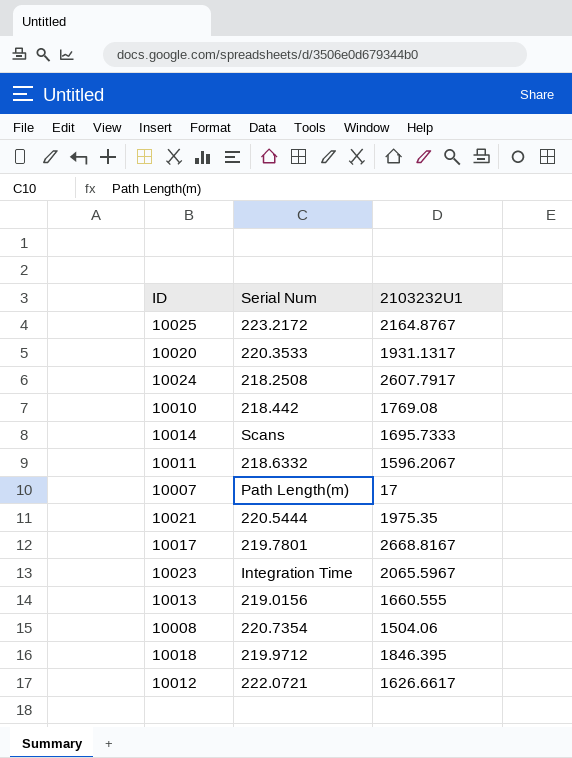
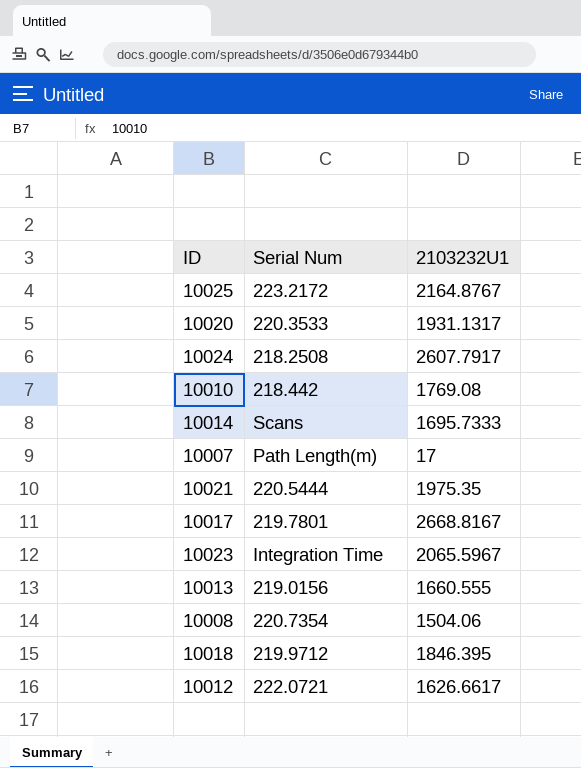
row 10011: 218.6332 | 1596.2067 -> none

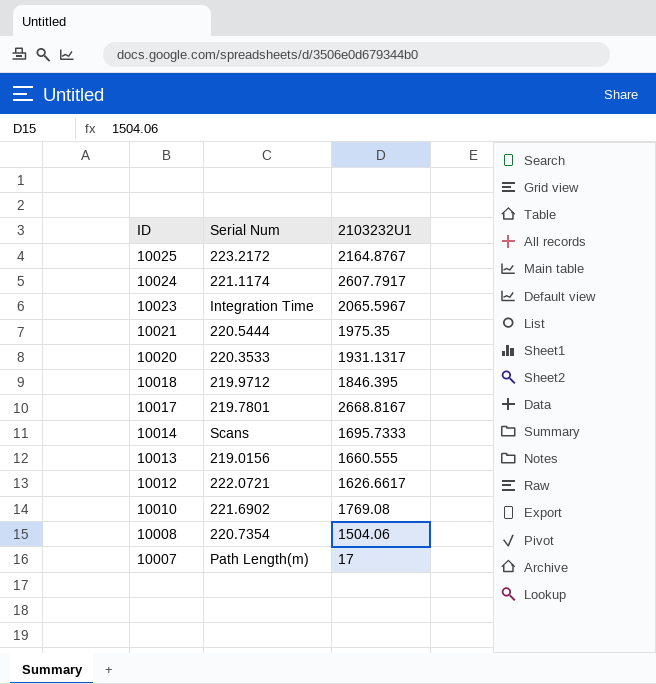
row order: none -> ID descending
10024 | Serial Num: 218.2508 -> 221.1174
10010 | Serial Num: 218.442 -> 221.6902

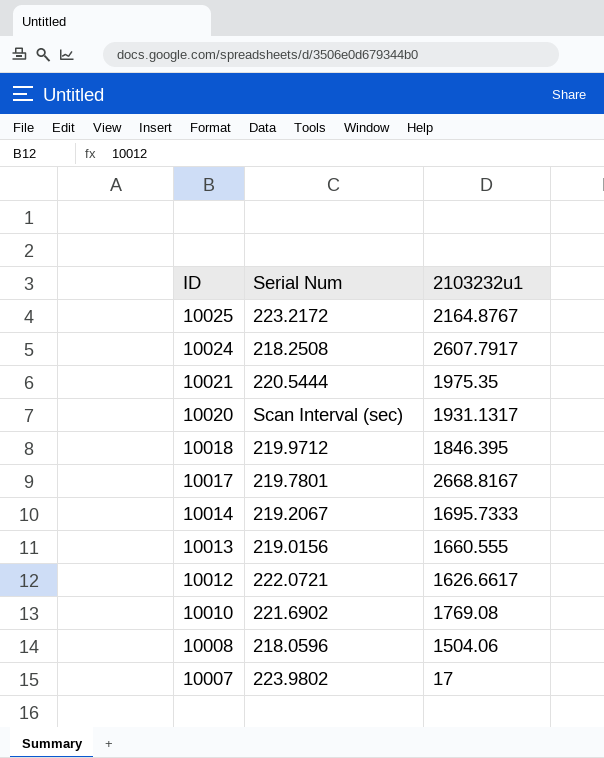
column name: 2103232U1 -> 2103232u1
row 10023: Integration Time | 2065.5967 -> none
10024 | Serial Num: 221.1174 -> 218.2508
10020 | Serial Num: 220.3533 -> Scan Interval (sec)
10014 | Serial Num: Scans -> 219.2067
10008 | Serial Num: 220.7354 -> 218.0596
10007 | Serial Num: Path Length(m) -> 223.9802

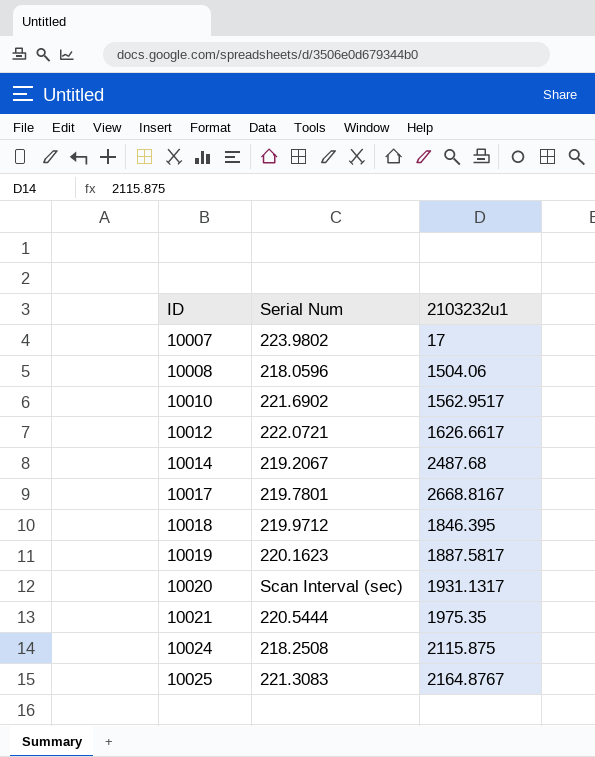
row order: ID descending -> ID ascending
row 10013: 219.0156 | 1660.555 -> none
10010 | 2103232u1: 1769.08 -> 1562.9517
10014 | 2103232u1: 1695.7333 -> 2487.68
row 10019: none -> 220.1623 | 1887.5817
10024 | 2103232u1: 2607.7917 -> 2115.875
10025 | Serial Num: 223.2172 -> 221.3083

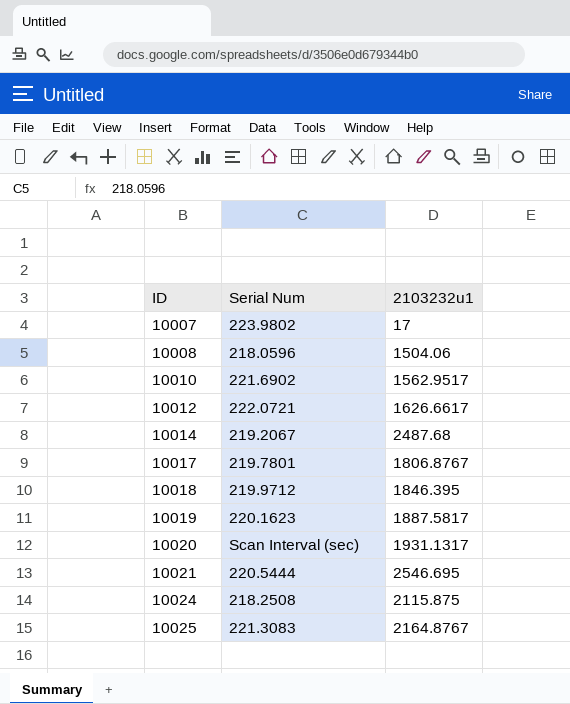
10017 | 2103232u1: 2668.8167 -> 1806.8767
10021 | 2103232u1: 1975.35 -> 2546.695

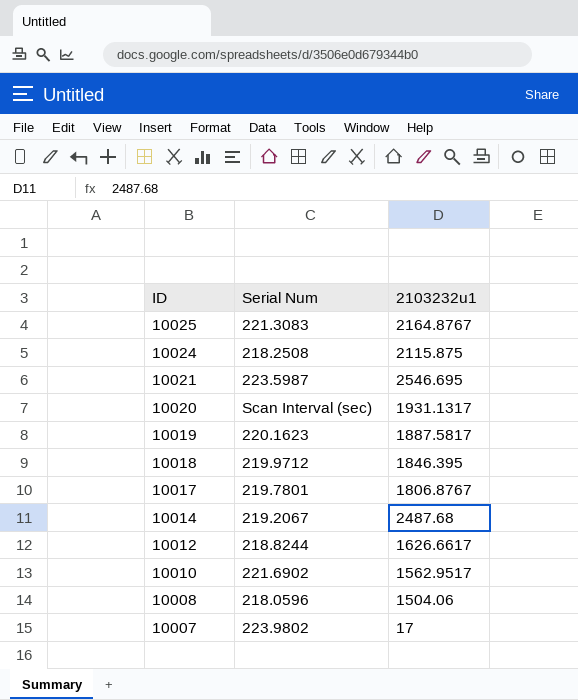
row order: ID ascending -> ID descending
10021 | Serial Num: 220.5444 -> 223.5987
10012 | Serial Num: 222.0721 -> 218.8244

